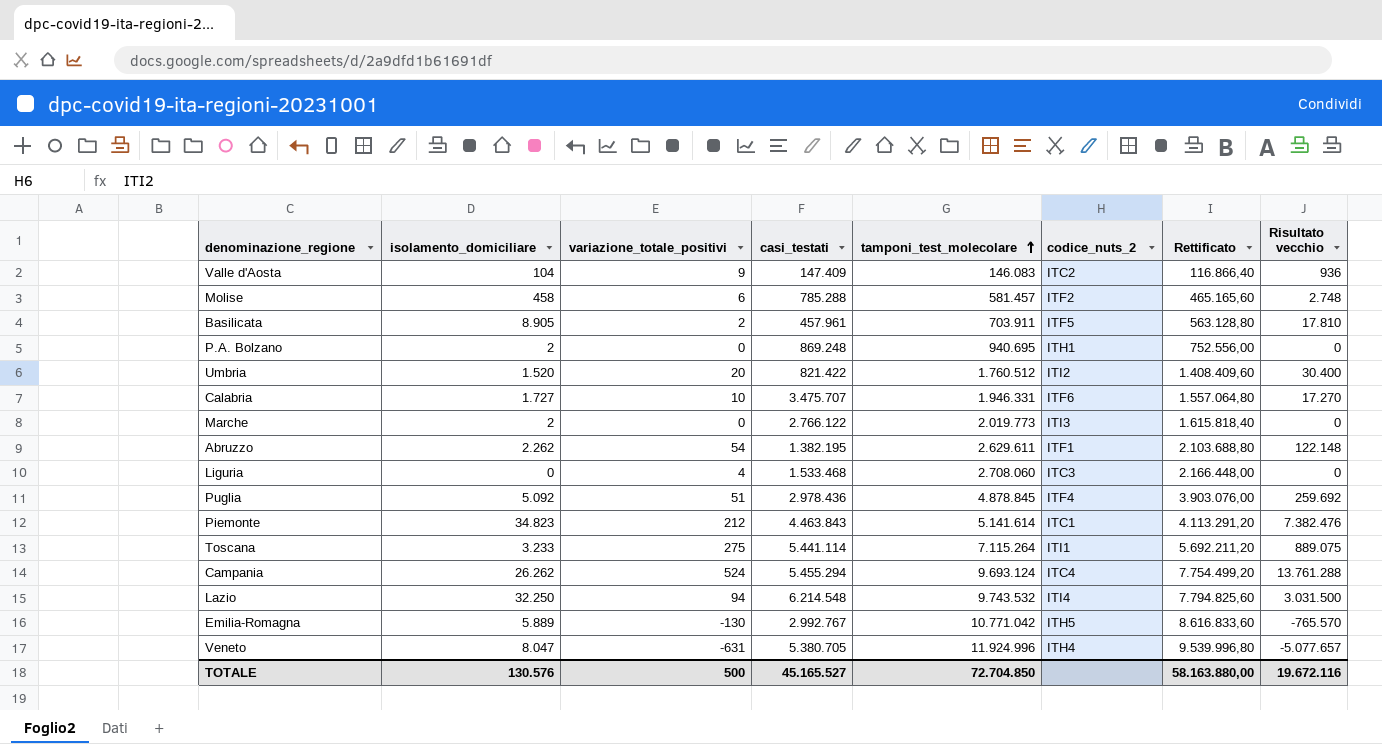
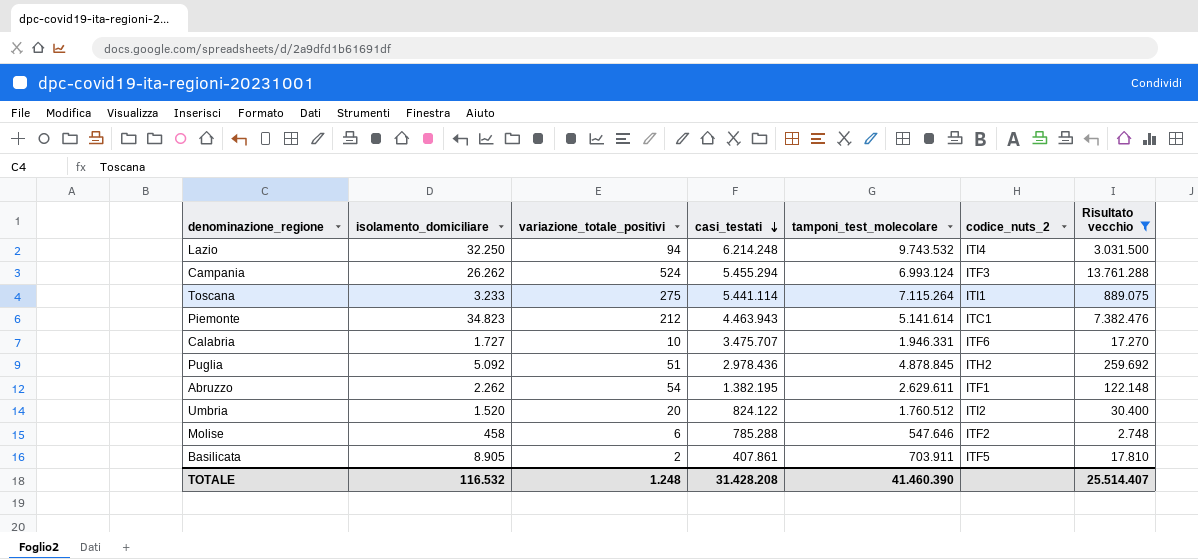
filter: none -> Risultato vecchio >= 2.748
row order: tamponi_test_molecolare ascending -> casi_testati descending
column Rettificato | formula: [tamponi_test_molecolare] * 0,8 -> none
Lazio | casi_testati: 6.214.548 -> 6.214.248
Campania | tamponi_test_molecolare: 9.693.124 -> 6.993.124
Campania | codice_nuts_2: ITC4 -> ITF3
Piemonte | casi_testati: 4.463.843 -> 4.463.943
Puglia | codice_nuts_2: ITF4 -> ITH2
Umbria | casi_testati: 821.422 -> 824.122
Molise | tamponi_test_molecolare: 581.457 -> 547.646
Basilicata | casi_testati: 457.961 -> 407.861
TOTALE | isolamento_domiciliare: 130.576 -> 116.532
TOTALE | variazione_totale_positivi: 500 -> 1.248
TOTALE | casi_testati: 45.165.527 -> 31.428.208
TOTALE | tamponi_test_molecolare: 72.704.850 -> 41.460.390
TOTALE | Risultato vecchio: 19.672.116 -> 25.514.407

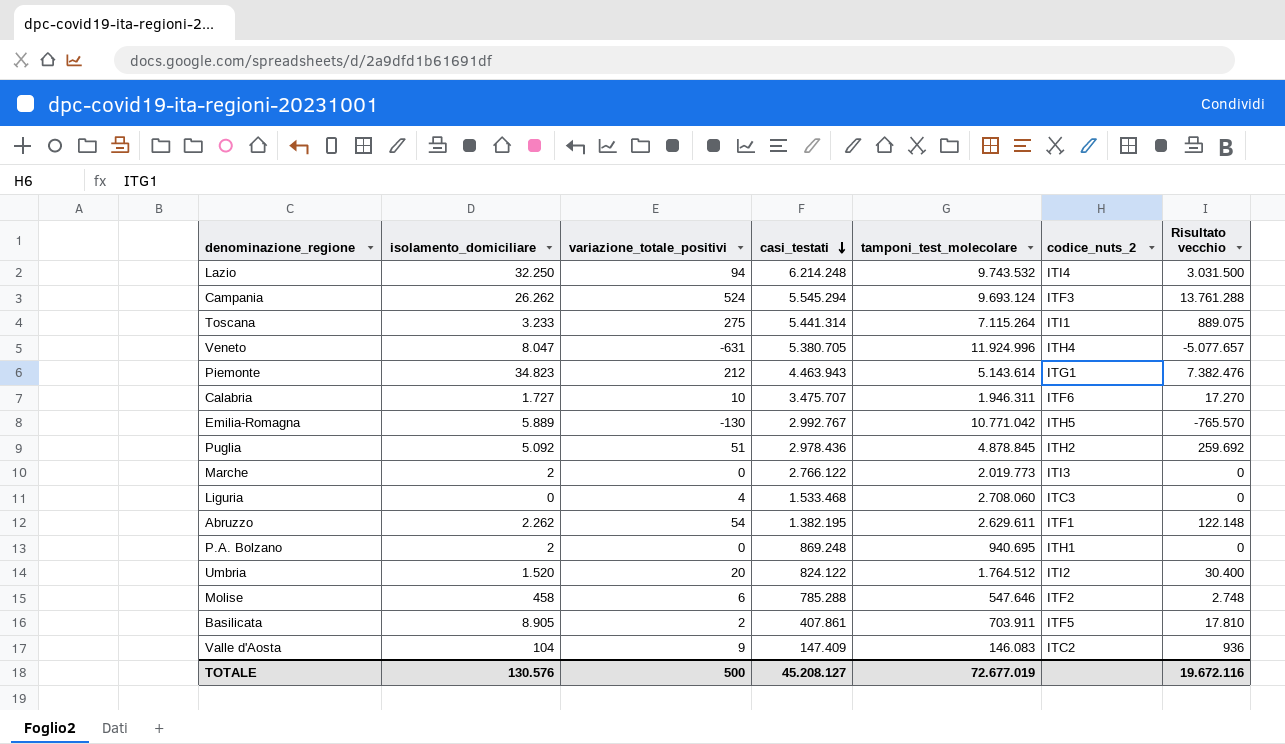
filter: Risultato vecchio >= 2.748 -> none
Campania | casi_testati: 5.455.294 -> 5.545.294
Campania | tamponi_test_molecolare: 6.993.124 -> 9.693.124
Toscana | casi_testati: 5.441.114 -> 5.441.314
Piemonte | tamponi_test_molecolare: 5.141.614 -> 5.143.614
Piemonte | codice_nuts_2: ITC1 -> ITG1
Calabria | tamponi_test_molecolare: 1.946.331 -> 1.946.311
Umbria | tamponi_test_molecolare: 1.760.512 -> 1.764.512
TOTALE | isolamento_domiciliare: 116.532 -> 130.576
TOTALE | variazione_totale_positivi: 1.248 -> 500
TOTALE | casi_testati: 31.428.208 -> 45.208.127
TOTALE | tamponi_test_molecolare: 41.460.390 -> 72.677.019
TOTALE | Risultato vecchio: 25.514.407 -> 19.672.116

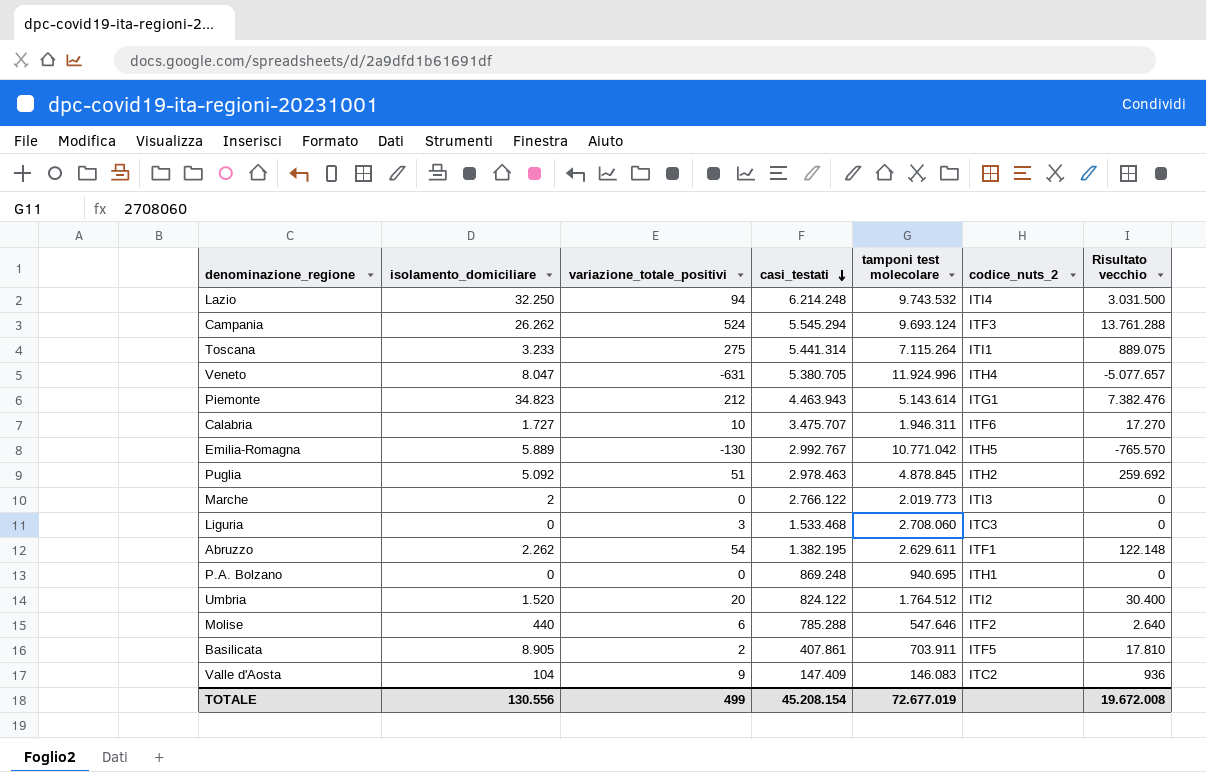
column name: tamponi_test_molecolare -> tamponi test molecolare
Puglia | casi_testati: 2.978.436 -> 2.978.463
Liguria | variazione_totale_positivi: 4 -> 3
P.A. Bolzano | isolamento_domiciliare: 2 -> 0
Molise | isolamento_domiciliare: 458 -> 440
Molise | Risultato vecchio: 2.748 -> 2.640
TOTALE | isolamento_domiciliare: 130.576 -> 130.556
TOTALE | variazione_totale_positivi: 500 -> 499
TOTALE | casi_testati: 45.208.127 -> 45.208.154
TOTALE | Risultato vecchio: 19.672.116 -> 19.672.008

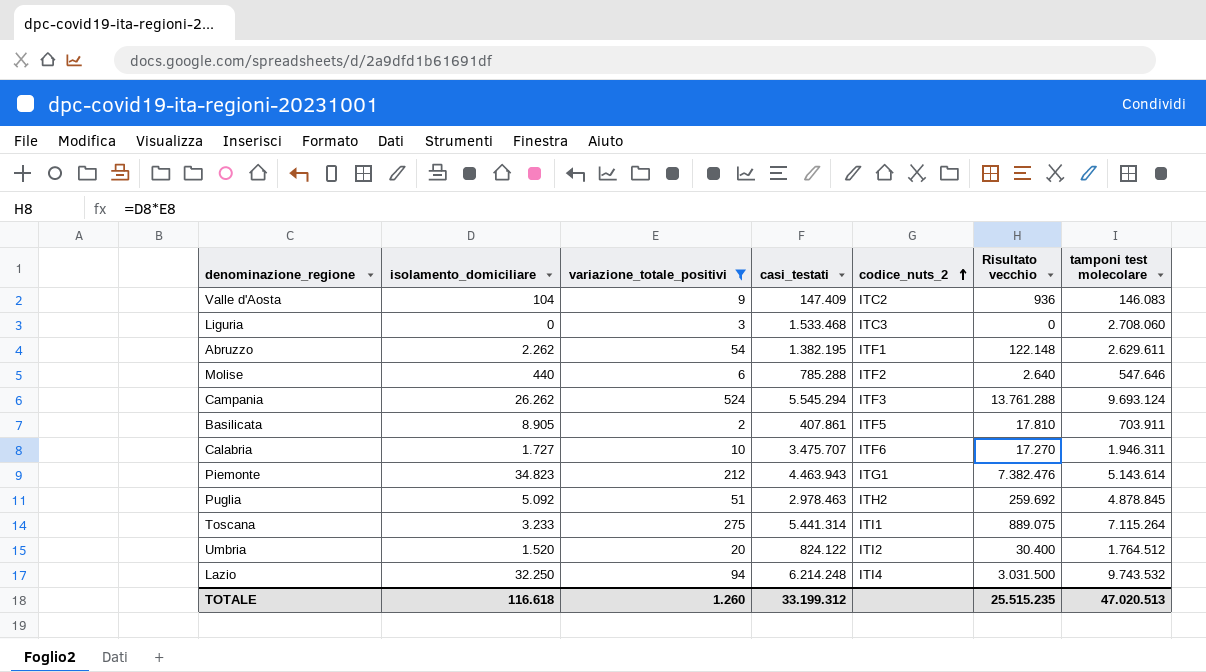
filter: none -> variazione_totale_positivi >= 2
row order: casi_testati descending -> codice_nuts_2 ascending
column tamponi test molecolare | position: 5 -> 7
TOTALE | isolamento_domiciliare: 130.556 -> 116.618
TOTALE | variazione_totale_positivi: 499 -> 1.260
TOTALE | casi_testati: 45.208.154 -> 33.199.312
TOTALE | Risultato vecchio: 19.672.008 -> 25.515.235
TOTALE | tamponi test molecolare: 72.677.019 -> 47.020.513

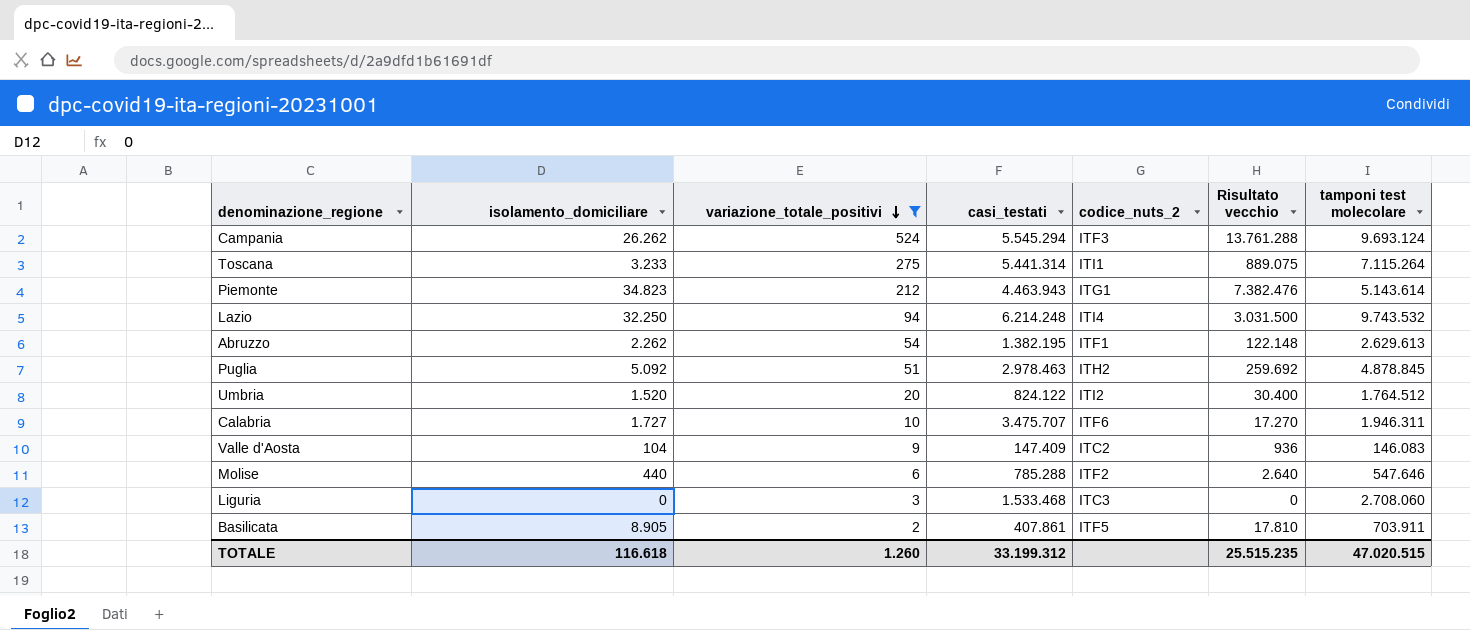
row order: codice_nuts_2 ascending -> variazione_totale_positivi descending
Abruzzo | tamponi test molecolare: 2.629.611 -> 2.629.613
TOTALE | tamponi test molecolare: 47.020.513 -> 47.020.515

